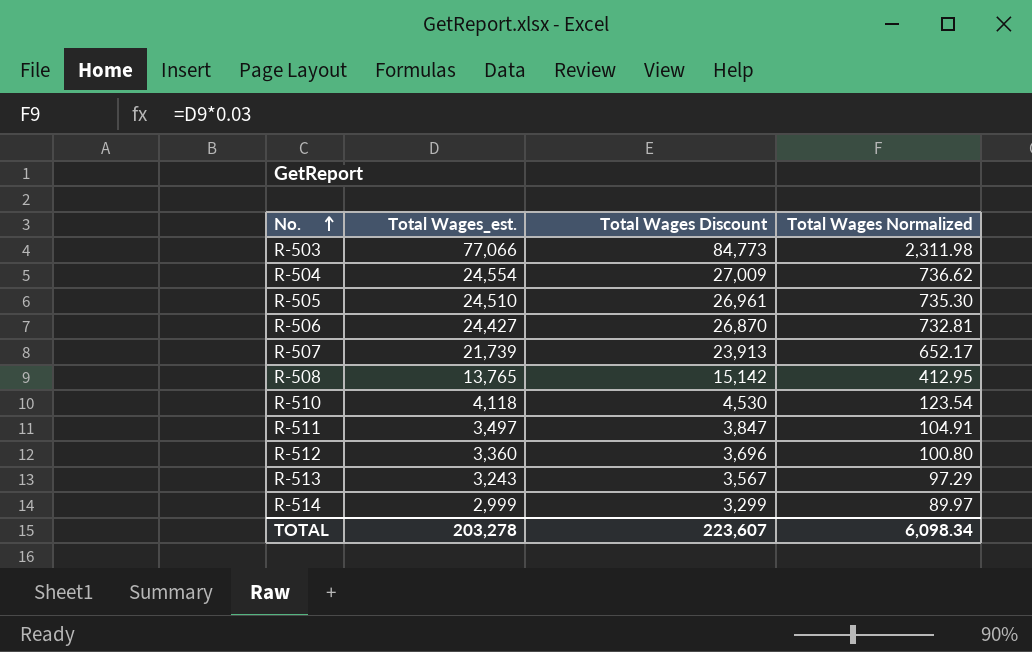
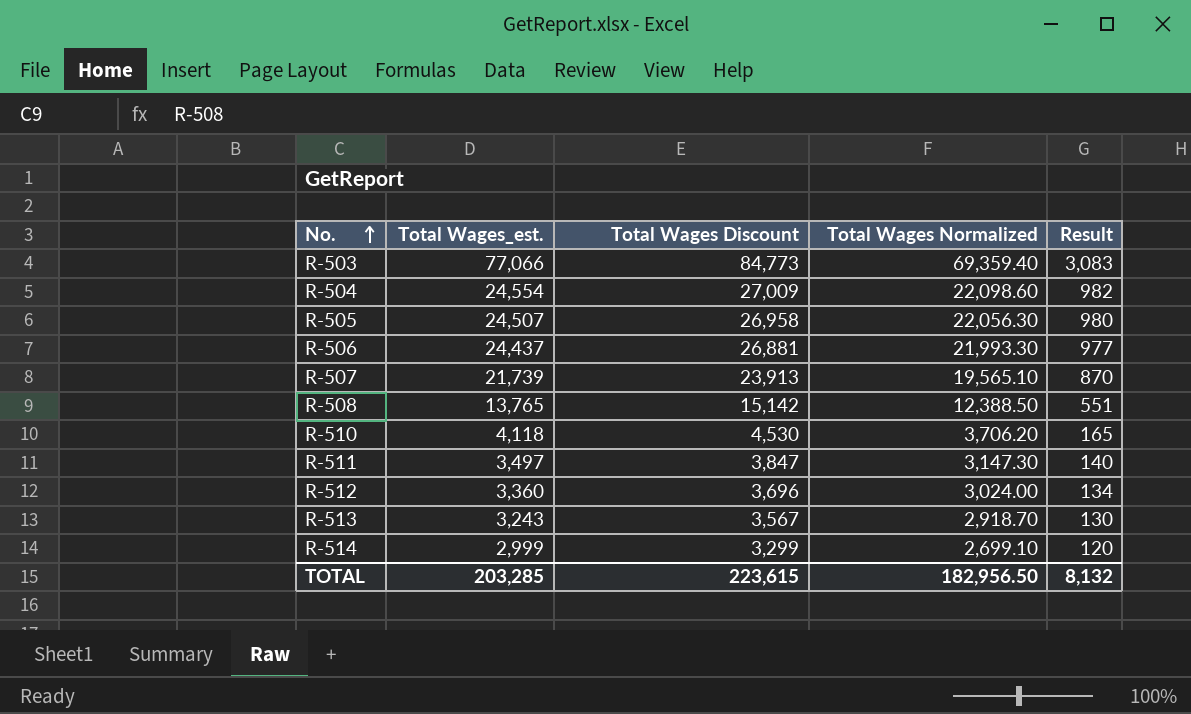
column Total Wages Normalized | formula: [Total Wages_est.] * 0.03 -> [Total Wages_est.] * 0.9
column Result | formula: none -> [Total Wages_est.] * 0.04
R-505 | Total Wages_est.: 24,510 -> 24,507
R-505 | Total Wages Discount: 26,961 -> 26,958
R-506 | Total Wages_est.: 24,427 -> 24,437
R-506 | Total Wages Discount: 26,870 -> 26,881
TOTAL | Total Wages_est.: 203,278 -> 203,285
TOTAL | Total Wages Discount: 223,607 -> 223,615
TOTAL | Total Wages Normalized: 6,098.34 -> 182,956.50

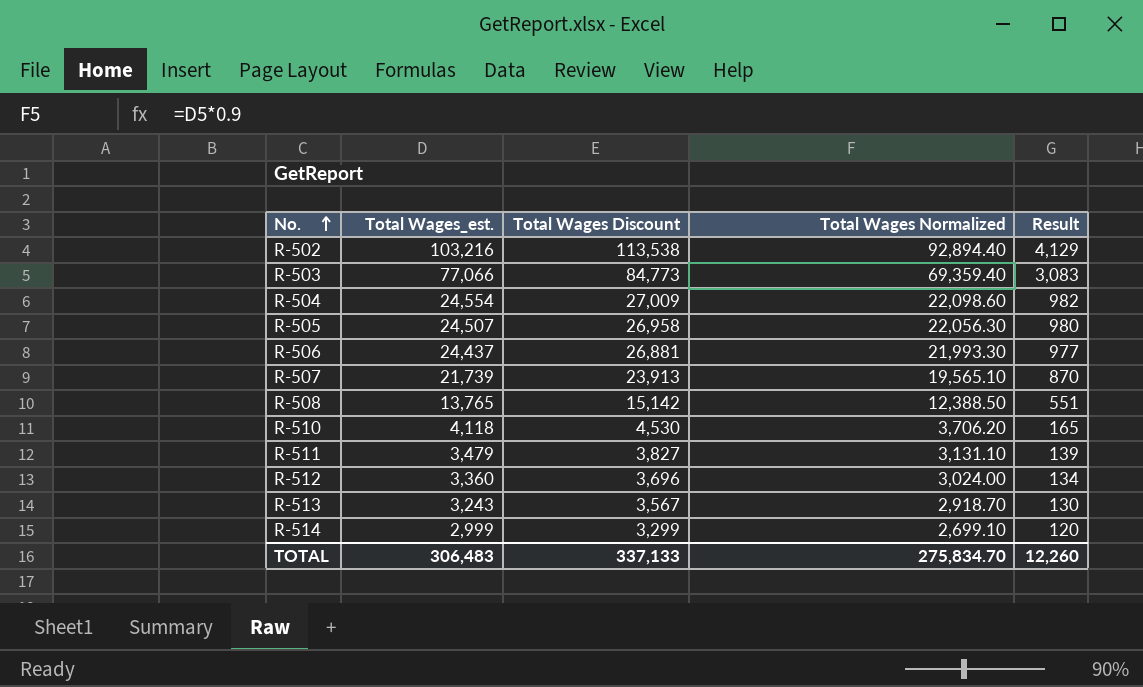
row R-502: none -> 103,216 | 113,538 | 92,894.40 | 4,129
R-511 | Total Wages_est.: 3,497 -> 3,479
R-511 | Total Wages Discount: 3,847 -> 3,827
R-511 | Total Wages Normalized: 3,147.30 -> 3,131.10
R-511 | Result: 140 -> 139
TOTAL | Total Wages_est.: 203,285 -> 306,483
TOTAL | Total Wages Discount: 223,615 -> 337,133
TOTAL | Total Wages Normalized: 182,956.50 -> 275,834.70
TOTAL | Result: 8,132 -> 12,260

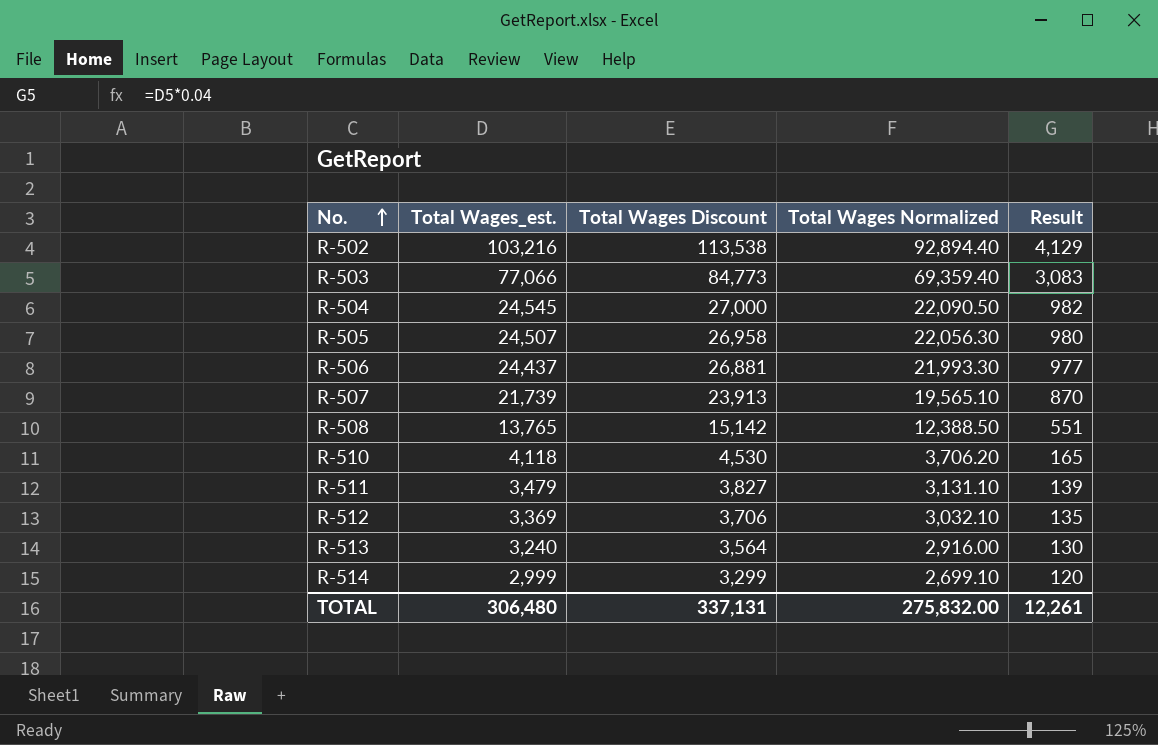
R-504 | Total Wages_est.: 24,554 -> 24,545
R-504 | Total Wages Discount: 27,009 -> 27,000
R-504 | Total Wages Normalized: 22,098.60 -> 22,090.50
R-512 | Total Wages_est.: 3,360 -> 3,369
R-512 | Total Wages Discount: 3,696 -> 3,706
R-512 | Total Wages Normalized: 3,024.00 -> 3,032.10
R-512 | Result: 134 -> 135
R-513 | Total Wages_est.: 3,243 -> 3,240
R-513 | Total Wages Discount: 3,567 -> 3,564
R-513 | Total Wages Normalized: 2,918.70 -> 2,916.00
TOTAL | Total Wages_est.: 306,483 -> 306,480
TOTAL | Total Wages Discount: 337,133 -> 337,131
TOTAL | Total Wages Normalized: 275,834.70 -> 275,832.00
TOTAL | Result: 12,260 -> 12,261

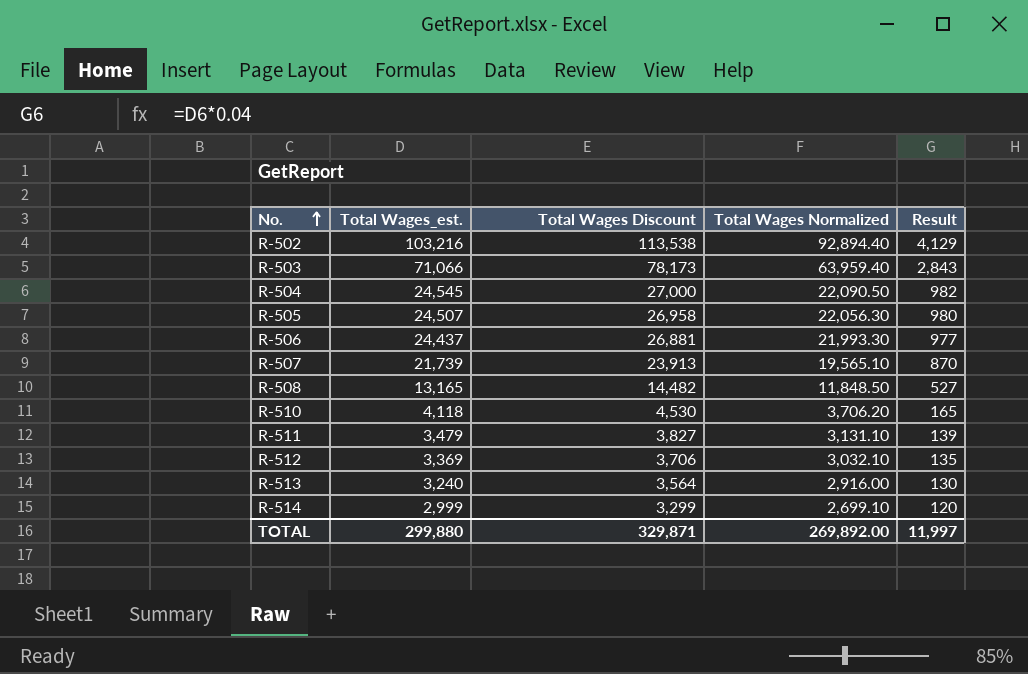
R-503 | Total Wages_est.: 77,066 -> 71,066
R-503 | Total Wages Discount: 84,773 -> 78,173
R-503 | Total Wages Normalized: 69,359.40 -> 63,959.40
R-503 | Result: 3,083 -> 2,843
R-508 | Total Wages_est.: 13,765 -> 13,165
R-508 | Total Wages Discount: 15,142 -> 14,482
R-508 | Total Wages Normalized: 12,388.50 -> 11,848.50
R-508 | Result: 551 -> 527
TOTAL | Total Wages_est.: 306,480 -> 299,880
TOTAL | Total Wages Discount: 337,131 -> 329,871
TOTAL | Total Wages Normalized: 275,832.00 -> 269,892.00
TOTAL | Result: 12,261 -> 11,997

